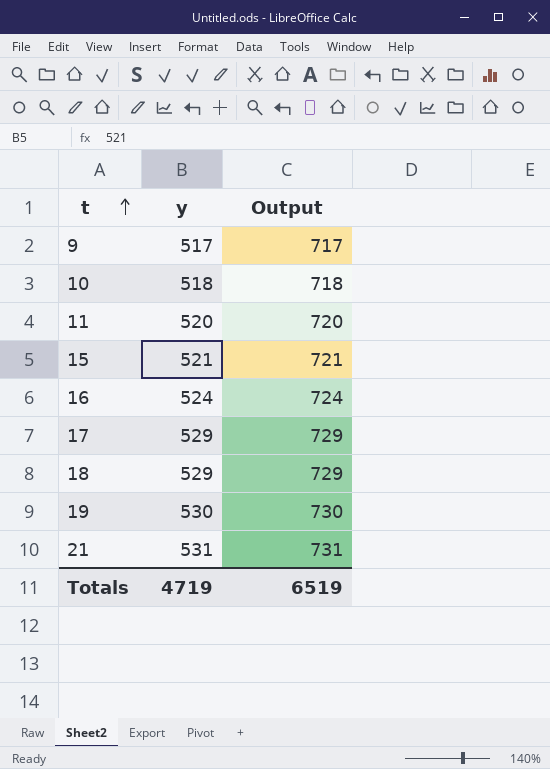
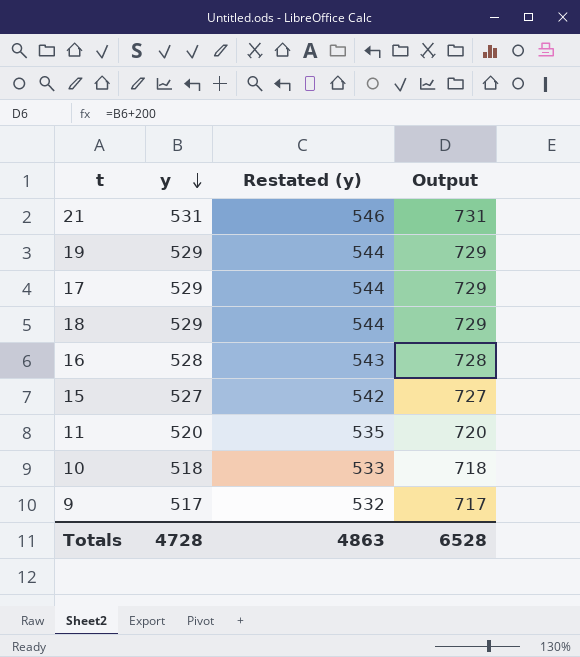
row order: t ascending -> y descending
column Restated (y) | formula: none -> [y] + 15
19 | y: 530 -> 529
19 | Output: 730 -> 729
16 | y: 524 -> 528
16 | Output: 724 -> 728
15 | y: 521 -> 527
15 | Output: 721 -> 727
Totals | y: 4719 -> 4728
Totals | Output: 6519 -> 6528

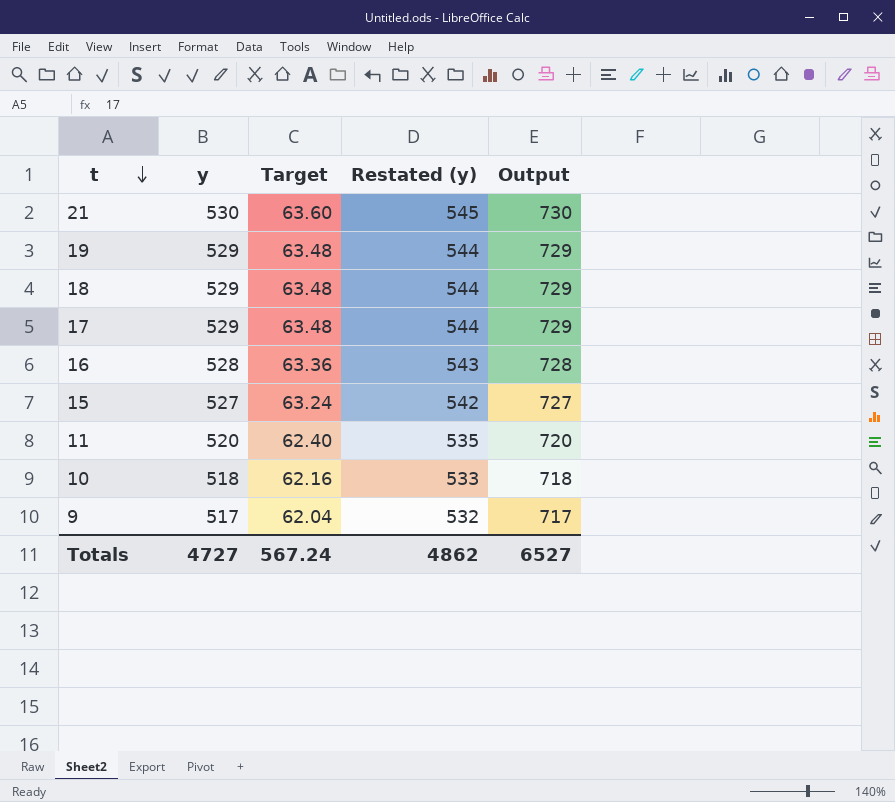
row order: y descending -> t descending
column Target | formula: none -> [y] * 0.12
21 | y: 531 -> 530
21 | Restated (y): 546 -> 545
21 | Output: 731 -> 730
Totals | y: 4728 -> 4727
Totals | Restated (y): 4863 -> 4862
Totals | Output: 6528 -> 6527

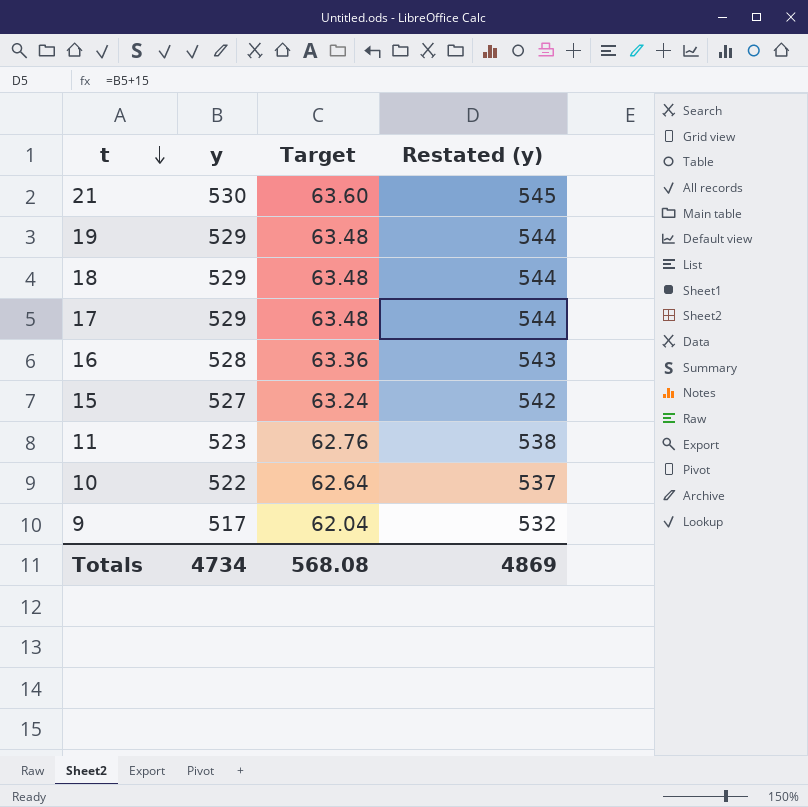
column Output | formula: [y] + 200 -> none
11 | y: 520 -> 523
11 | Target: 62.40 -> 62.76
11 | Restated (y): 535 -> 538
10 | y: 518 -> 522
10 | Target: 62.16 -> 62.64
10 | Restated (y): 533 -> 537
Totals | y: 4727 -> 4734
Totals | Target: 567.24 -> 568.08
Totals | Restated (y): 4862 -> 4869

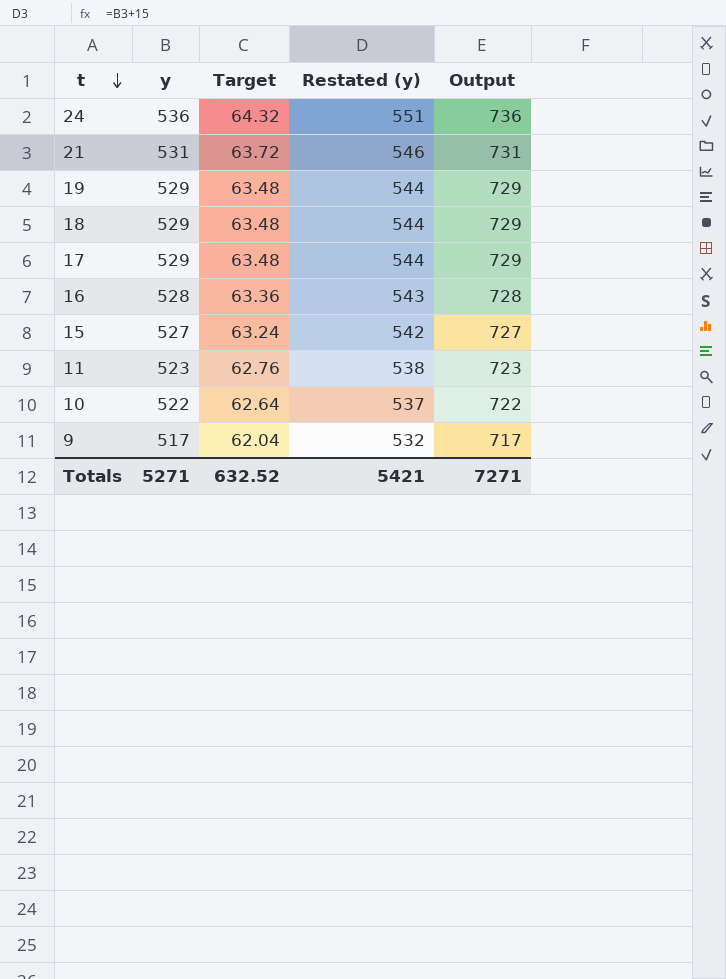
column Output | formula: none -> [y] + 200
row 24: none -> 536 | 64.32 | 551 | 736
21 | y: 530 -> 531
21 | Target: 63.60 -> 63.72
21 | Restated (y): 545 -> 546
Totals | y: 4734 -> 5271
Totals | Target: 568.08 -> 632.52
Totals | Restated (y): 4869 -> 5421

